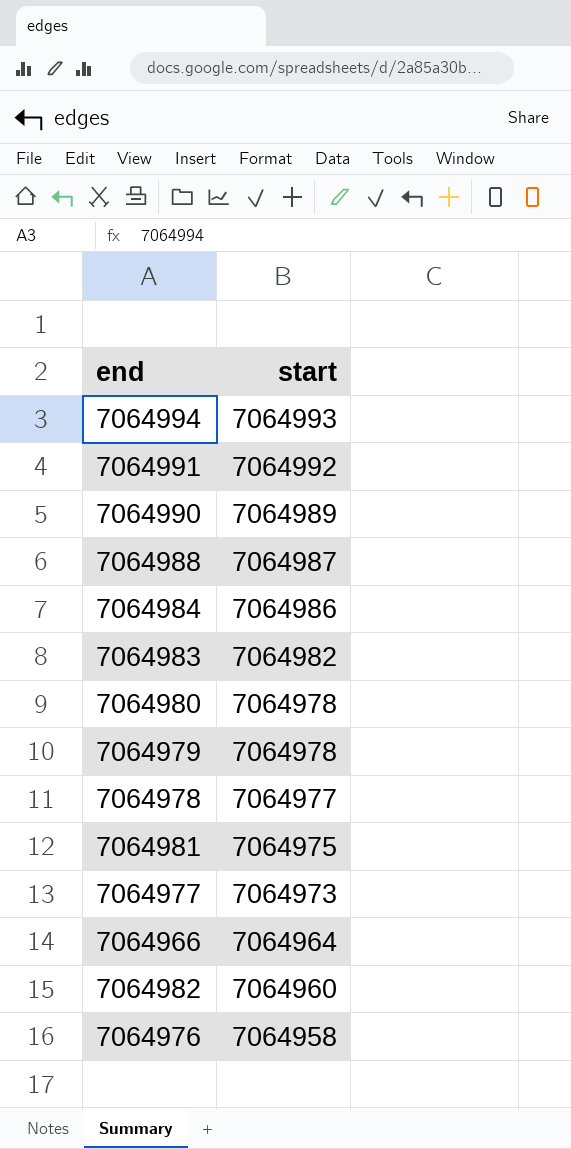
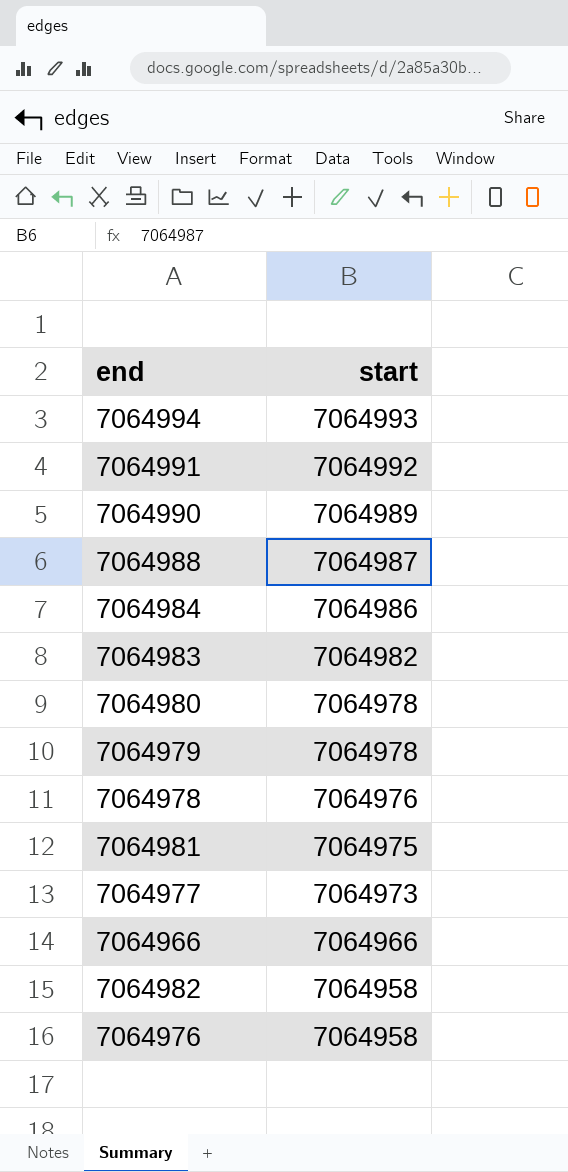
7064978 | start: 7064977 -> 7064976
7064966 | start: 7064964 -> 7064966
7064982 | start: 7064960 -> 7064958

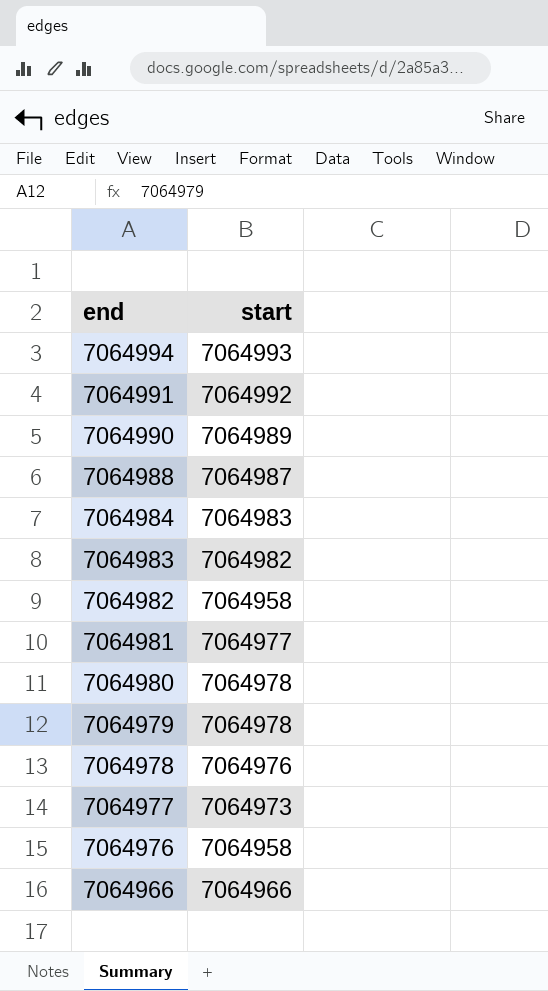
row order: start descending -> end descending
7064984 | start: 7064986 -> 7064983
7064981 | start: 7064975 -> 7064977

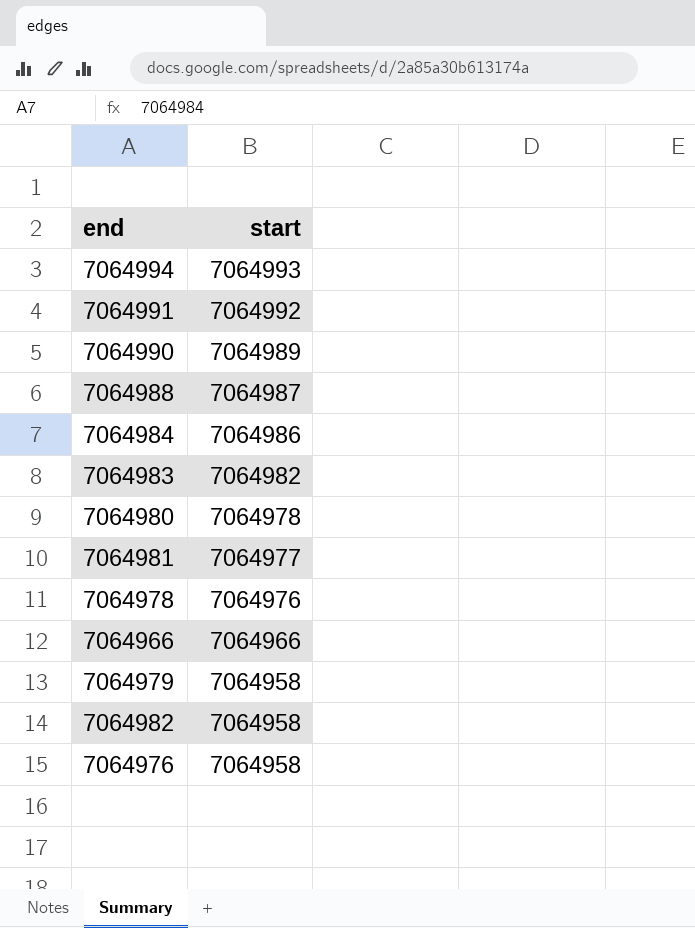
row order: end descending -> start descending
row 7064977: 7064973 -> none
7064984 | start: 7064983 -> 7064986
7064979 | start: 7064978 -> 7064958

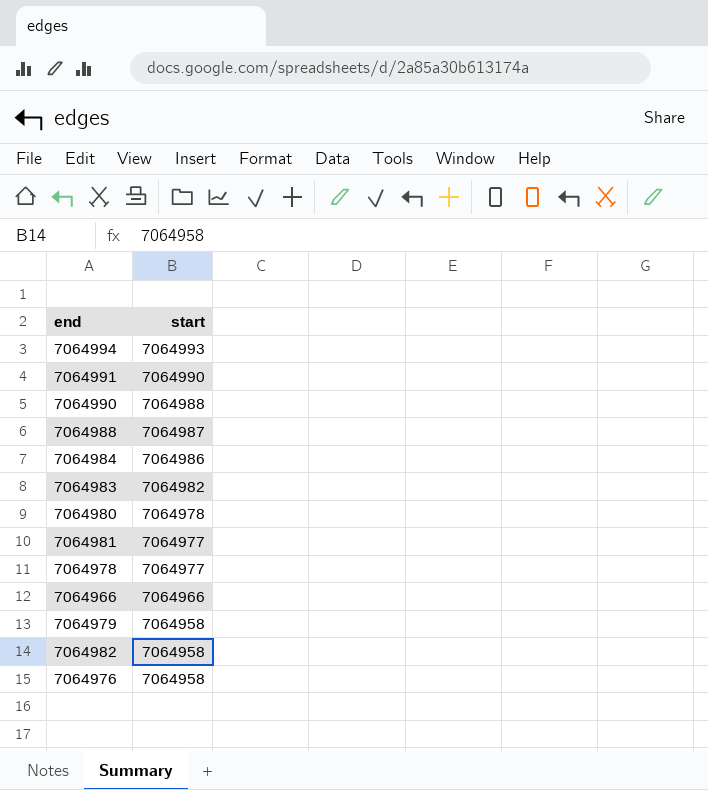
7064991 | start: 7064992 -> 7064990
7064990 | start: 7064989 -> 7064988
7064978 | start: 7064976 -> 7064977

